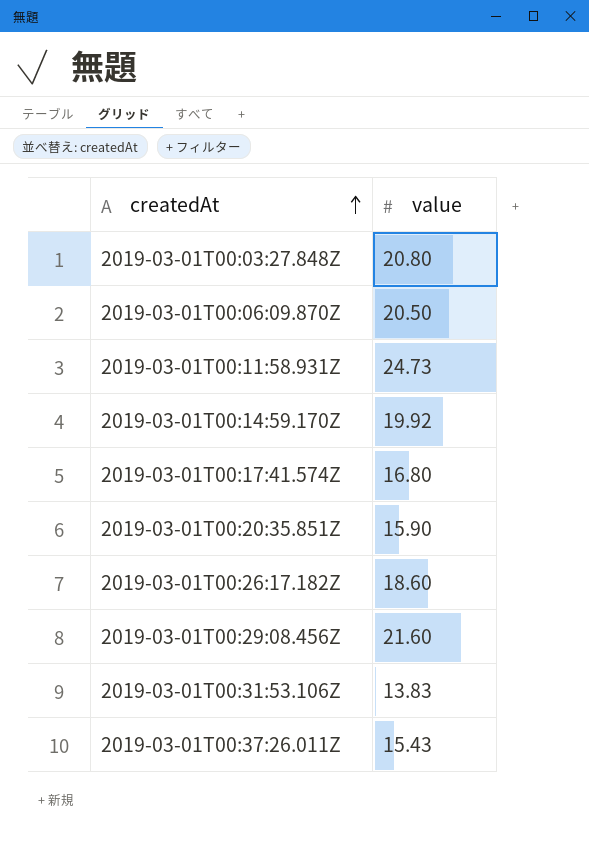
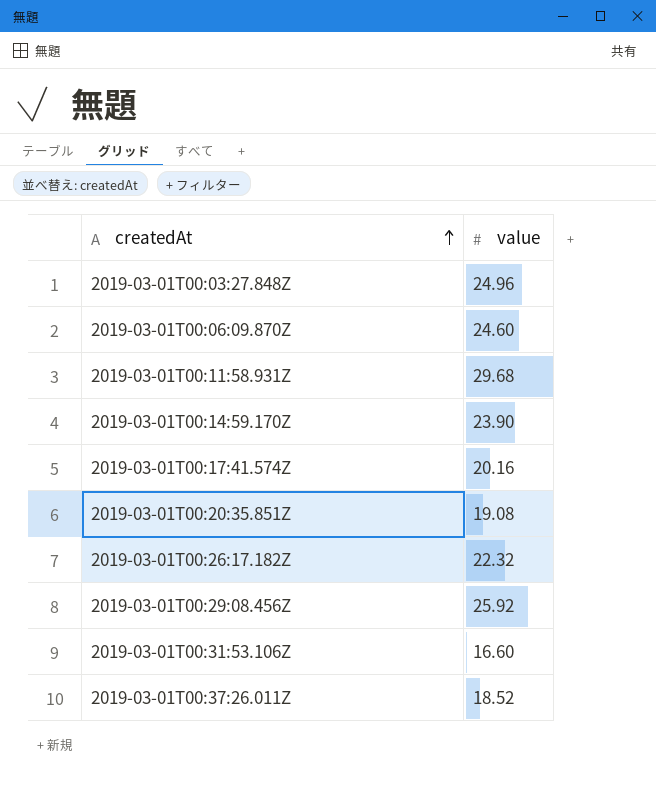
2019-03-01T00:03:27.848Z | value: 20.80 -> 24.96
2019-03-01T00:06:09.870Z | value: 20.50 -> 24.60
2019-03-01T00:11:58.931Z | value: 24.73 -> 29.68
2019-03-01T00:14:59.170Z | value: 19.92 -> 23.90
2019-03-01T00:17:41.574Z | value: 16.80 -> 20.16
2019-03-01T00:20:35.851Z | value: 15.90 -> 19.08
2019-03-01T00:26:17.182Z | value: 18.60 -> 22.32
2019-03-01T00:29:08.456Z | value: 21.60 -> 25.92
2019-03-01T00:31:53.106Z | value: 13.83 -> 16.60
2019-03-01T00:37:26.011Z | value: 15.43 -> 18.52

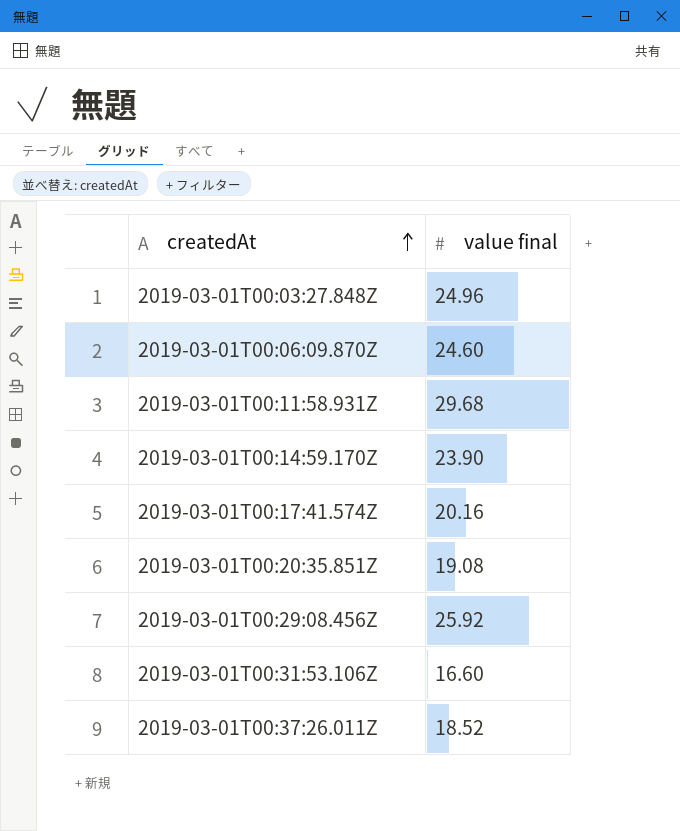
column name: value -> value final
row 2019-03-01T00:26:17.182Z: 22.32 -> none

